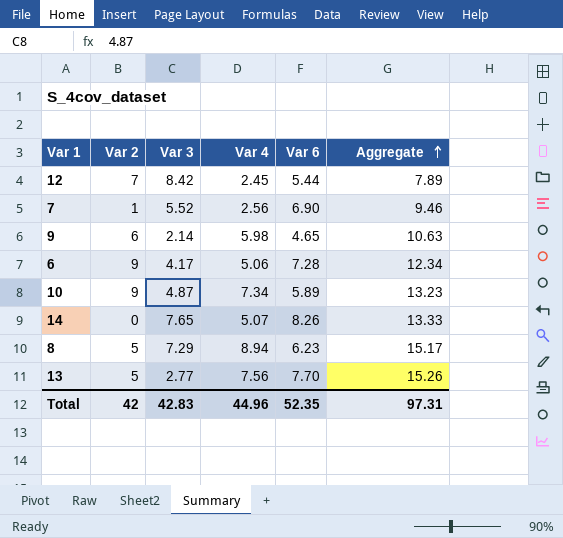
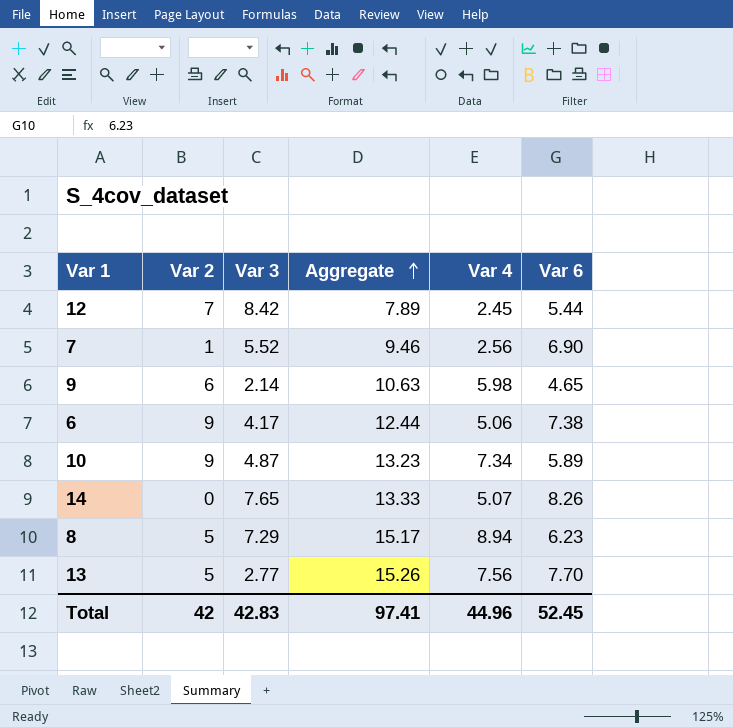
column Aggregate | position: 6 -> 4
6 | Aggregate: 12.34 -> 12.44
6 | Var 6: 7.28 -> 7.38
Total | Aggregate: 97.31 -> 97.41
Total | Var 6: 52.35 -> 52.45

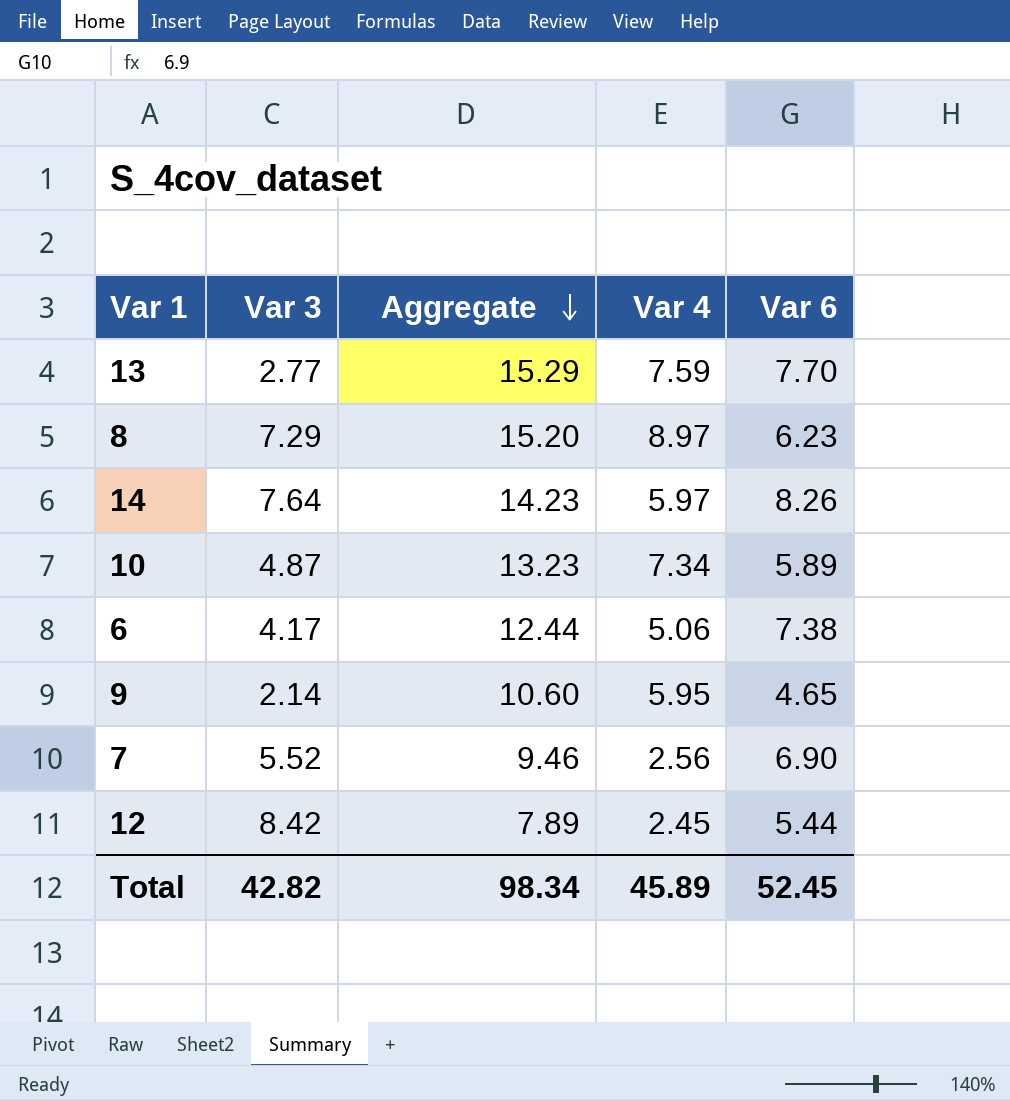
row order: Aggregate ascending -> Aggregate descending
column Var 2 | position: 2 -> none
13 | Aggregate: 15.26 -> 15.29
13 | Var 4: 7.56 -> 7.59
8 | Aggregate: 15.17 -> 15.20
8 | Var 4: 8.94 -> 8.97
14 | Var 3: 7.65 -> 7.64
14 | Aggregate: 13.33 -> 14.23
14 | Var 4: 5.07 -> 5.97
9 | Aggregate: 10.63 -> 10.60
9 | Var 4: 5.98 -> 5.95
Total | Var 3: 42.83 -> 42.82
Total | Aggregate: 97.41 -> 98.34
Total | Var 4: 44.96 -> 45.89

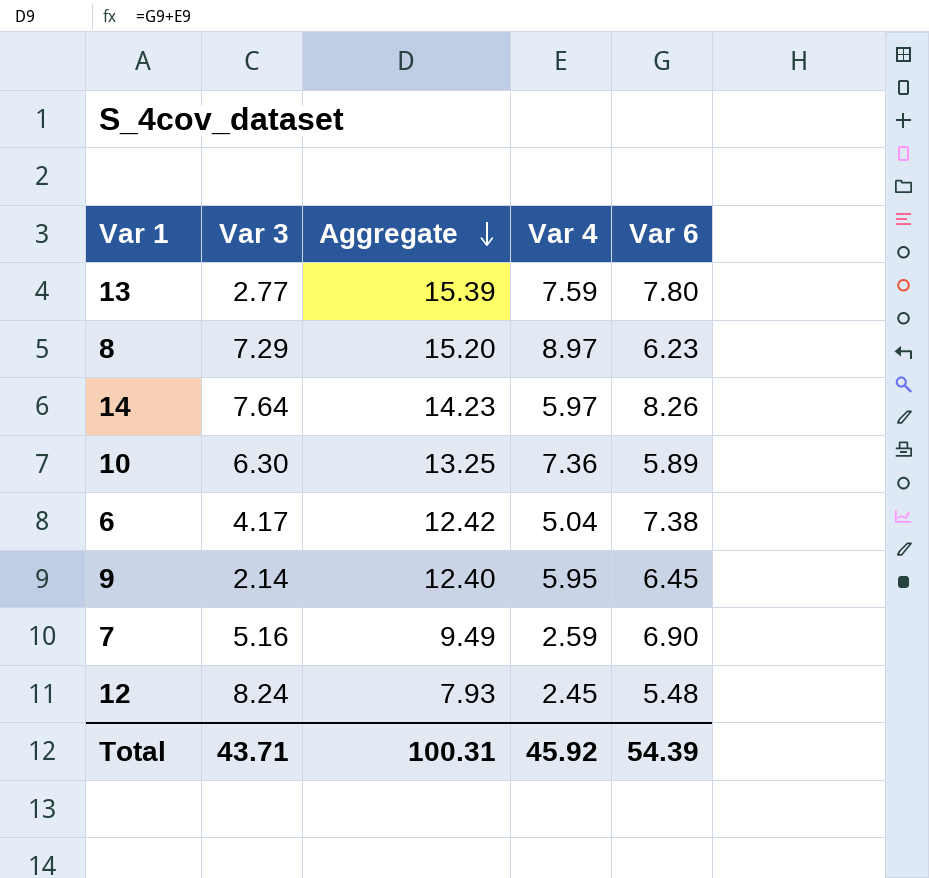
13 | Aggregate: 15.29 -> 15.39
13 | Var 6: 7.70 -> 7.80
10 | Var 3: 4.87 -> 6.30
10 | Aggregate: 13.23 -> 13.25
10 | Var 4: 7.34 -> 7.36
6 | Aggregate: 12.44 -> 12.42
6 | Var 4: 5.06 -> 5.04
9 | Aggregate: 10.60 -> 12.40
9 | Var 6: 4.65 -> 6.45
7 | Var 3: 5.52 -> 5.16
7 | Aggregate: 9.46 -> 9.49
7 | Var 4: 2.56 -> 2.59
12 | Var 3: 8.42 -> 8.24
12 | Aggregate: 7.89 -> 7.93
12 | Var 6: 5.44 -> 5.48
Total | Var 3: 42.82 -> 43.71
Total | Aggregate: 98.34 -> 100.31
Total | Var 4: 45.89 -> 45.92
Total | Var 6: 52.45 -> 54.39

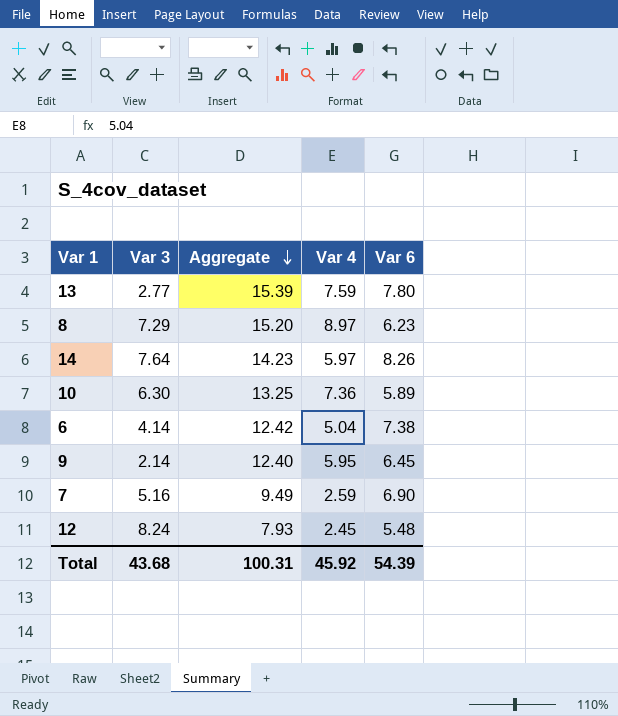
6 | Var 3: 4.17 -> 4.14
Total | Var 3: 43.71 -> 43.68

